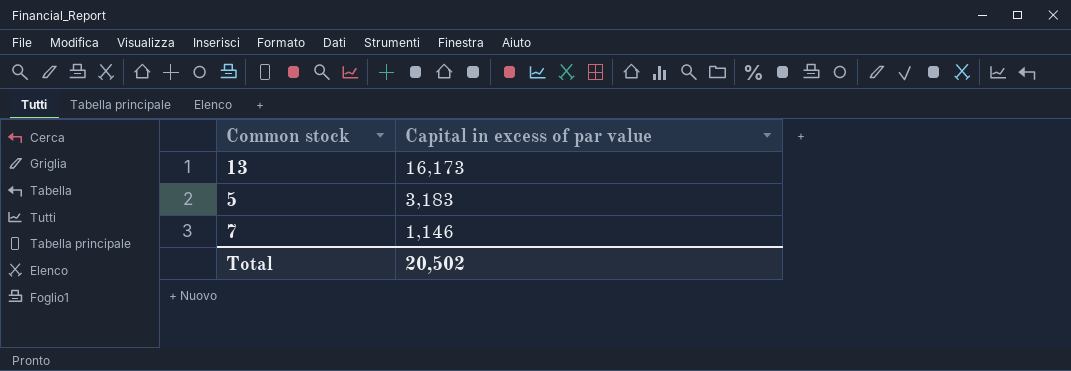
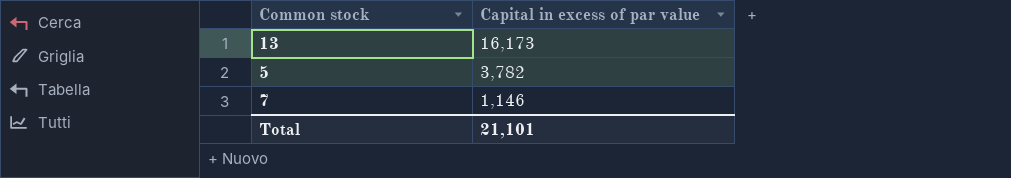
5 | Capital in excess of par value: 3,183 -> 3,782
Total | Capital in excess of par value: 20,502 -> 21,101

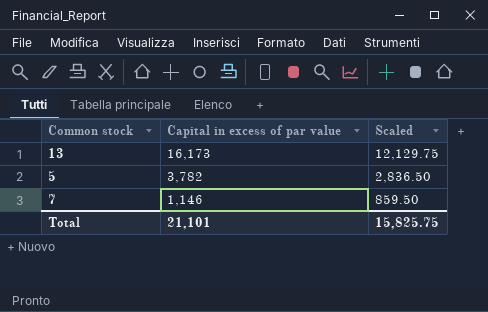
column Scaled | formula: none -> [Capital in excess of par value] * 0.75

